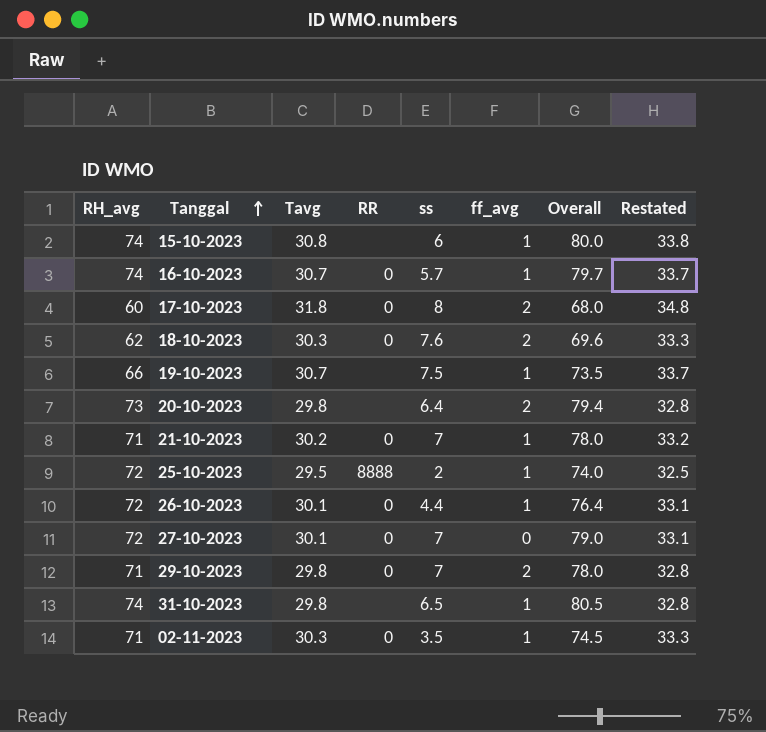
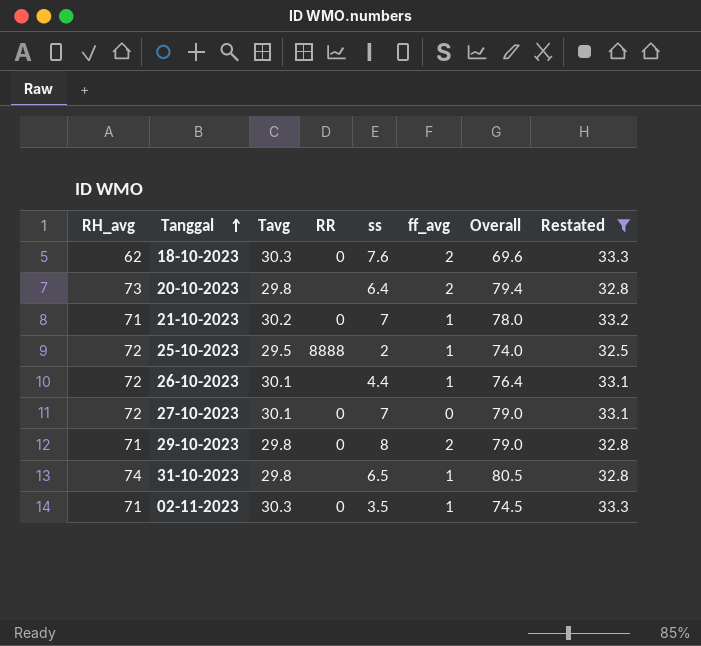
filter: none -> Restated <= 33.3
26-10-2023 | RR: 0 -> none
29-10-2023 | ss: 7 -> 8
29-10-2023 | Overall: 78.0 -> 79.0

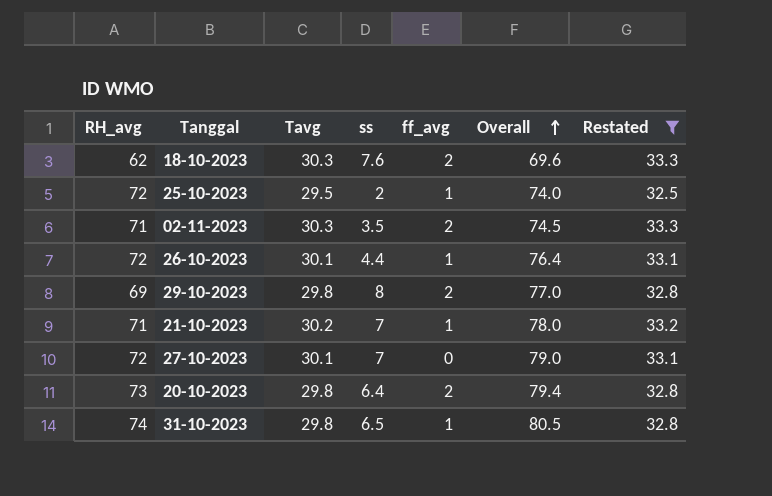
row order: Tanggal ascending -> Overall ascending
column RR | position: 4 -> none
02-11-2023 | ff_avg: 1 -> 2
29-10-2023 | RH_avg: 71 -> 69
29-10-2023 | Overall: 79.0 -> 77.0

